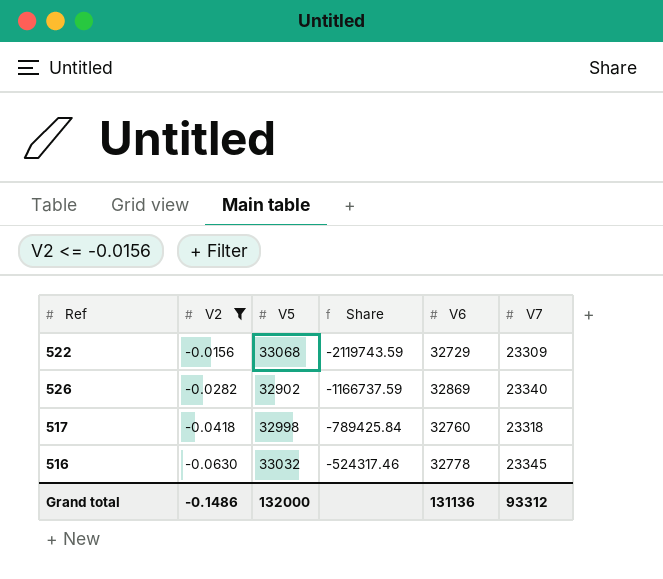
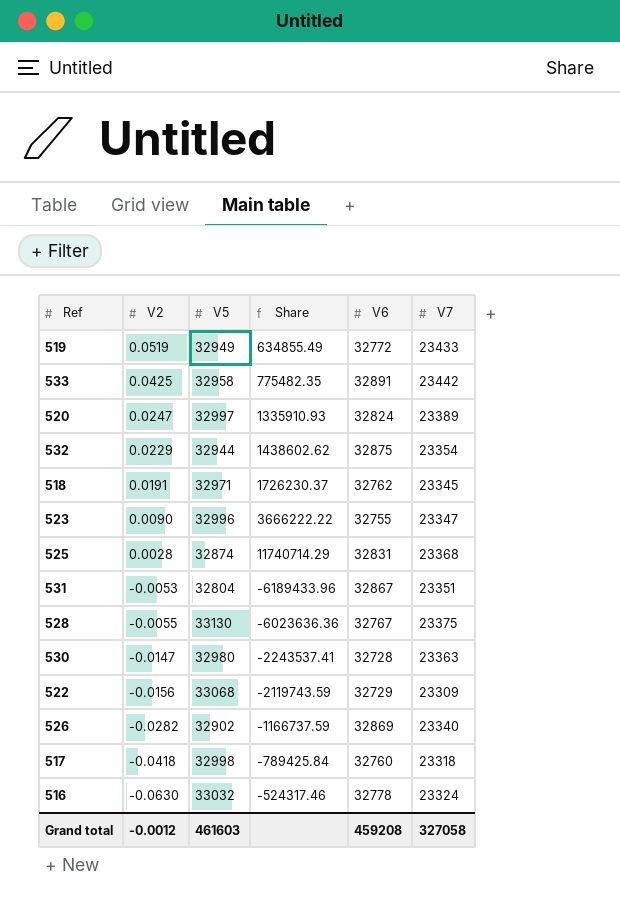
filter: V2 <= -0.0156 -> none
516 | V7: 23345 -> 23324
Grand total | V2: -0.1486 -> -0.0012
Grand total | V5: 132000 -> 461603
Grand total | V6: 131136 -> 459208
Grand total | V7: 93312 -> 327058

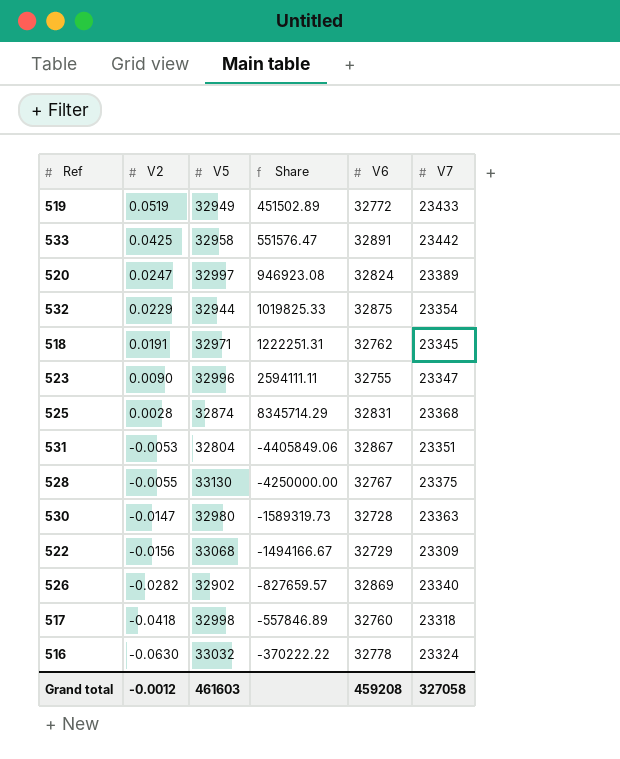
column Share | formula: [V5] / [V2] -> [V7] / [V2]

